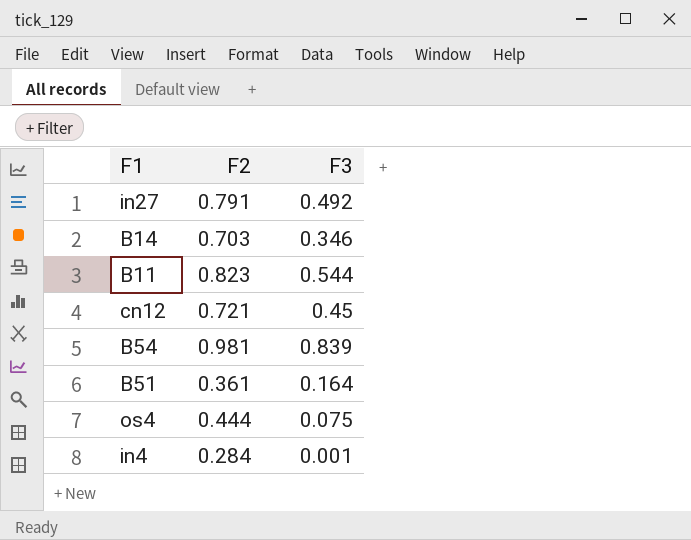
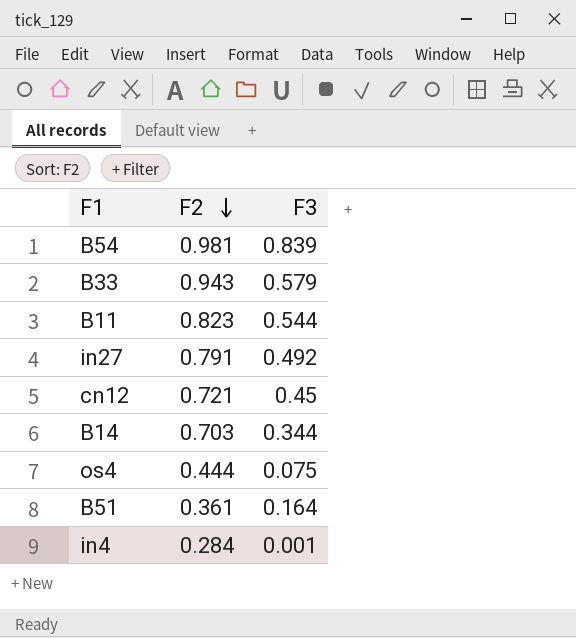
row order: none -> F2 descending
row B33: none -> 0.943 | 0.579
B14 | F3: 0.346 -> 0.344

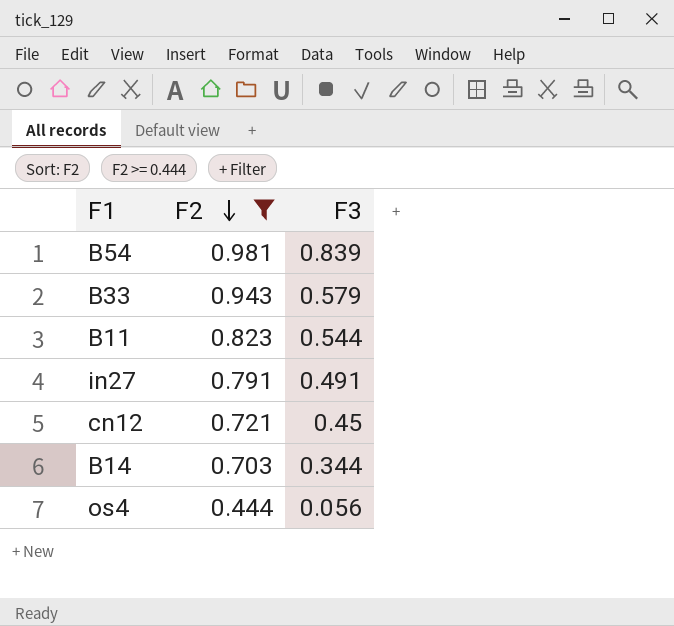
filter: none -> F2 >= 0.444
in27 | F3: 0.492 -> 0.491
os4 | F3: 0.075 -> 0.056

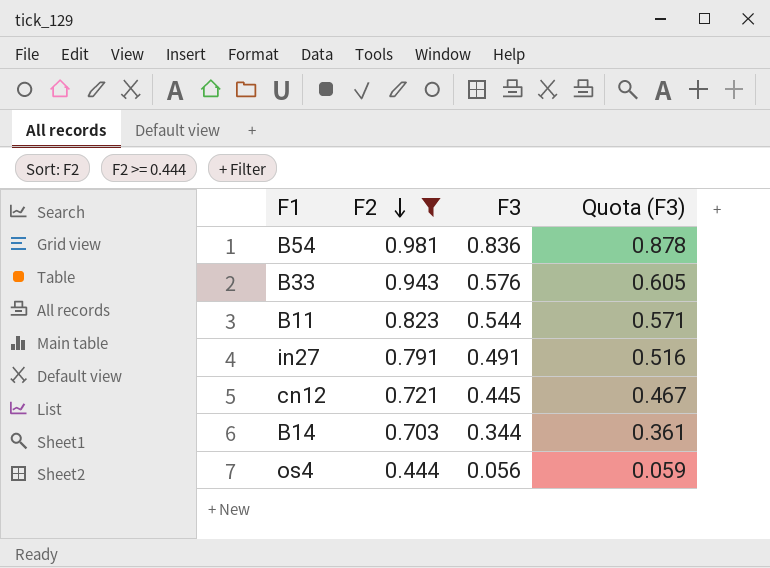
column Quota (F3) | formula: none -> [F3] * 1.05
B54 | F3: 0.839 -> 0.836
B33 | F3: 0.579 -> 0.576
cn12 | F3: 0.45 -> 0.445

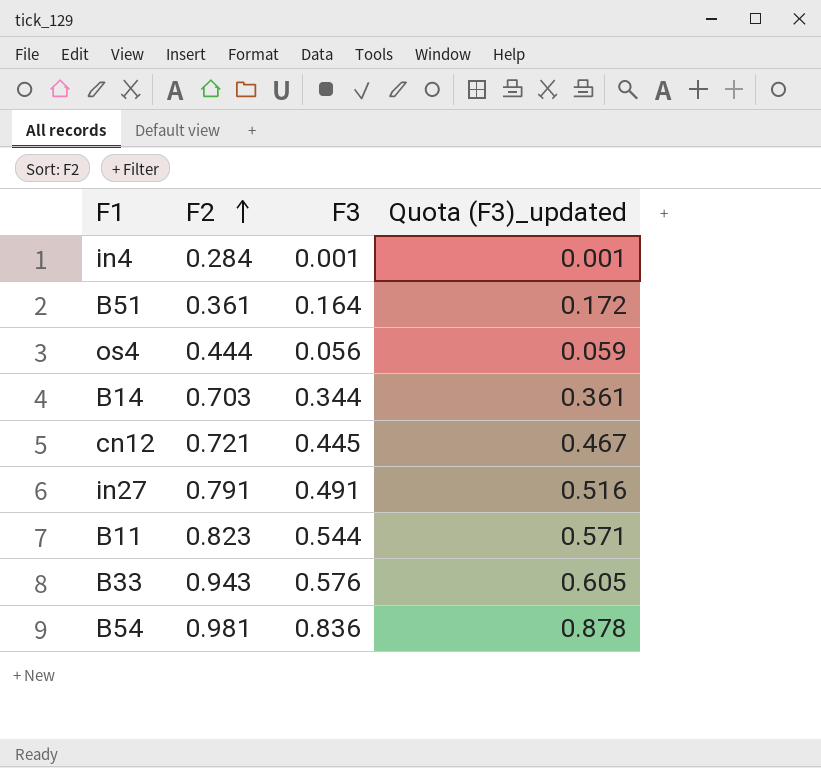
filter: F2 >= 0.444 -> none
row order: F2 descending -> F2 ascending
column name: Quota (F3) -> Quota (F3)_updated

